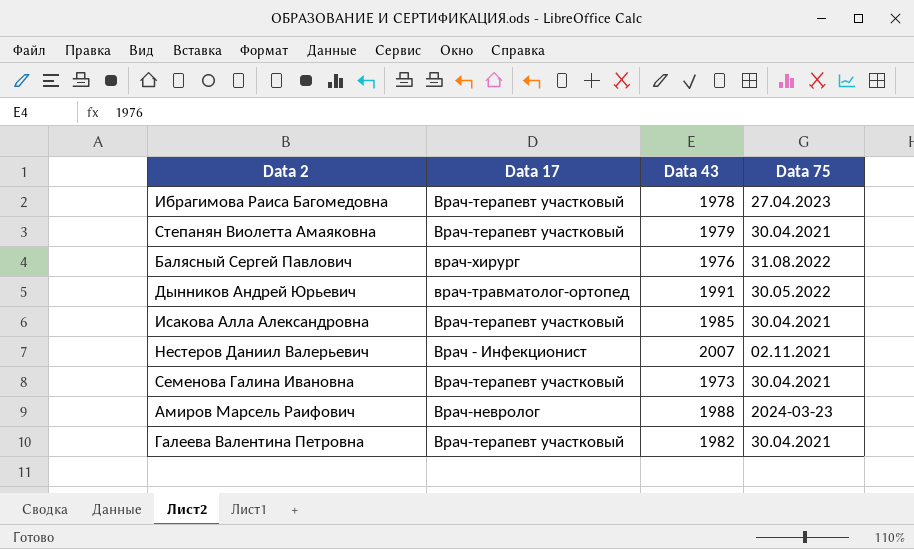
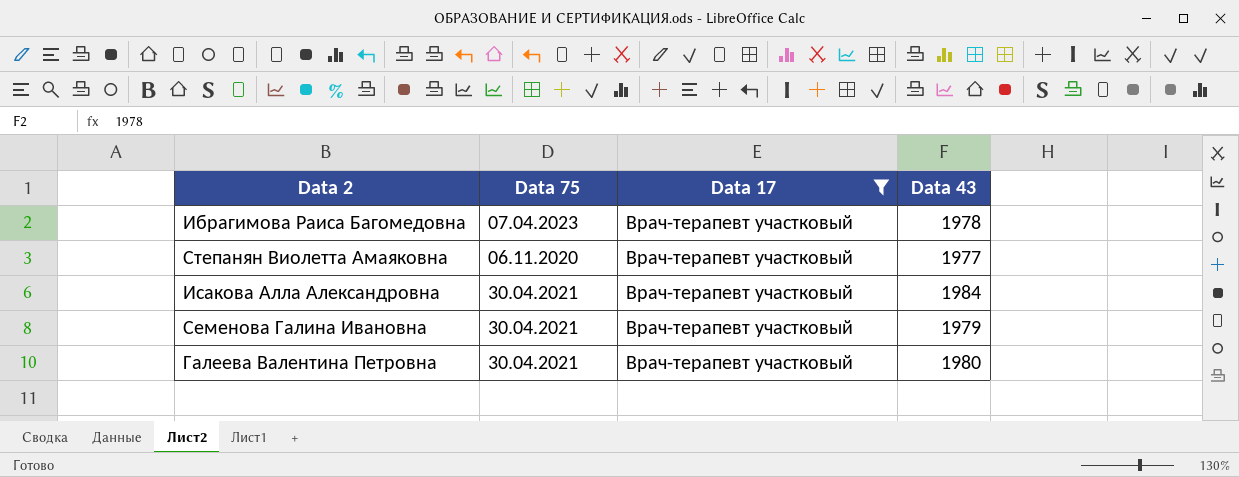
filter: none -> Data 17 = Врач-терапевт участковый
column Data 75 | position: 4 -> 2
Ибрагимова Раиса Багомедовна | Data 75: 27.04.2023 -> 07.04.2023
Степанян Виолетта Амаяковна | Data 75: 30.04.2021 -> 06.11.2020
Степанян Виолетта Амаяковна | Data 43: 1979 -> 1977
Исакова Алла Александровна | Data 43: 1985 -> 1984
Семенова Галина Ивановна | Data 43: 1973 -> 1979
Галеева Валентина Петровна | Data 43: 1982 -> 1980

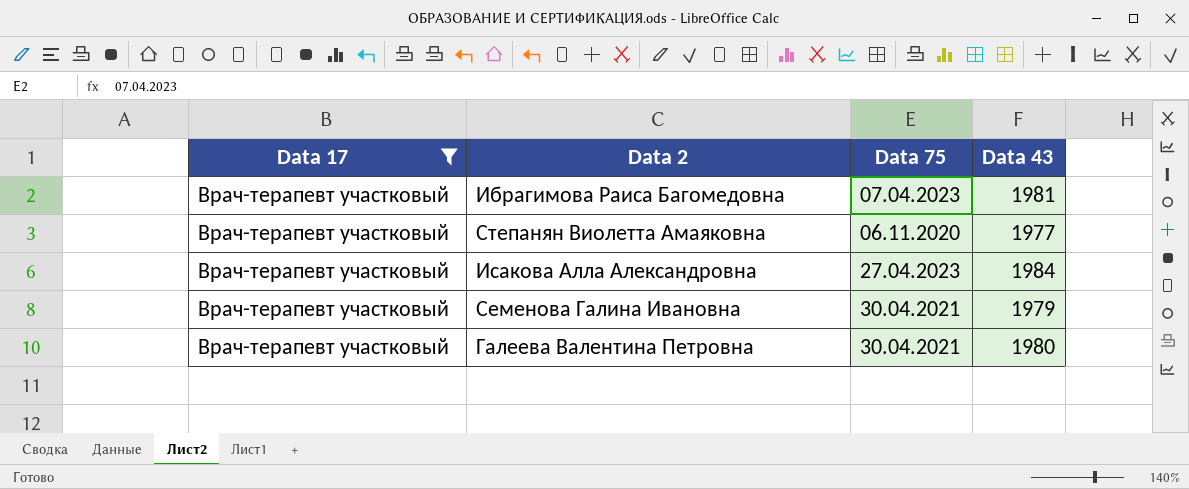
column Data 17 | position: 3 -> 1
Ибрагимова Раиса Багомедовна | Data 43: 1978 -> 1981
Исакова Алла Александровна | Data 75: 30.04.2021 -> 27.04.2023

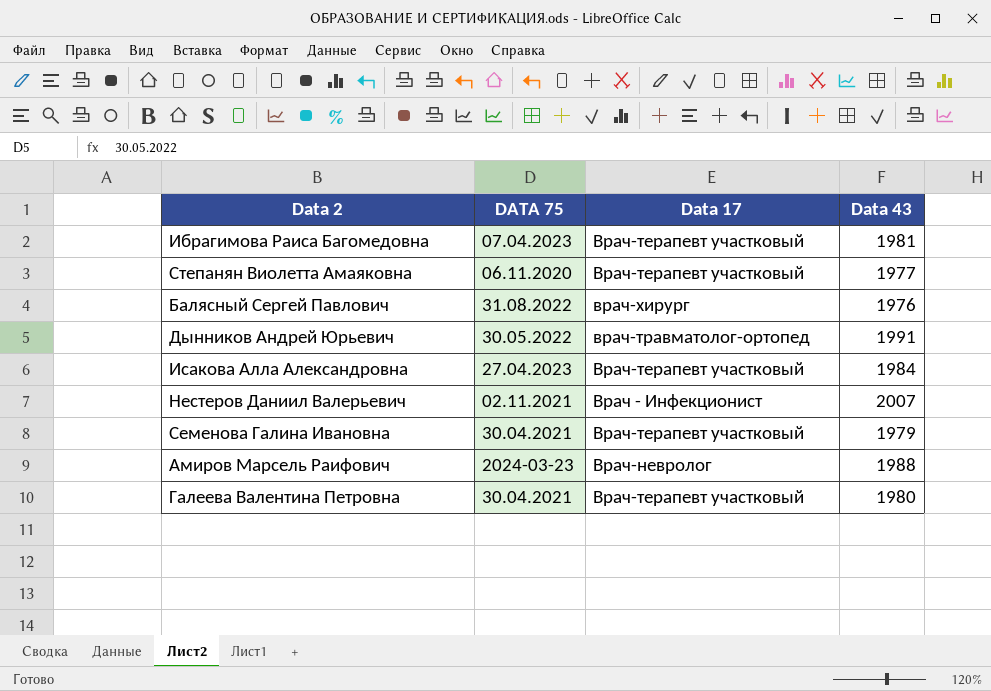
filter: Data 17 = Врач-терапевт участковый -> none
column name: Data 75 -> DATA 75
column Data 17 | position: 1 -> 3

